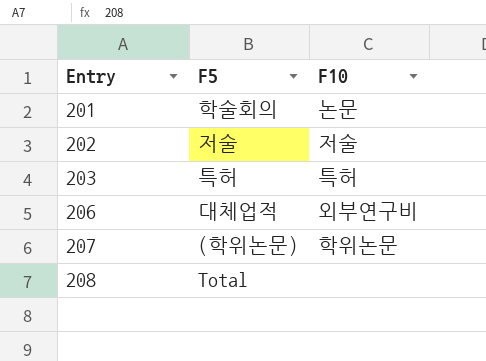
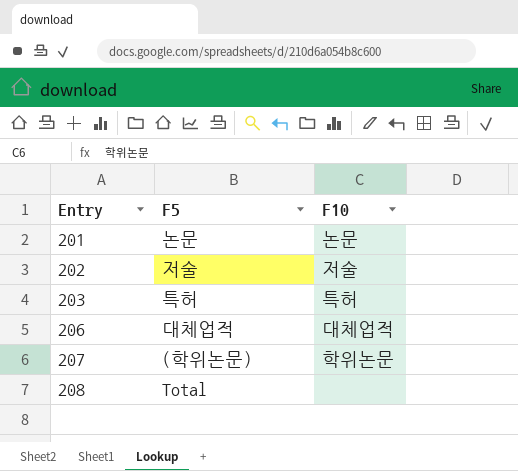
201 | F5: 학술회의 -> 논문
206 | F10: 외부연구비 -> 대체업적

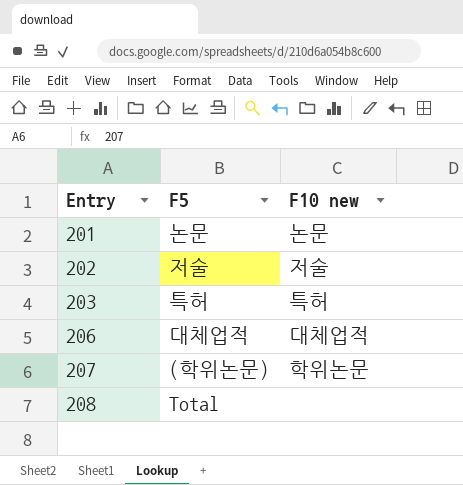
column name: F10 -> F10 new

